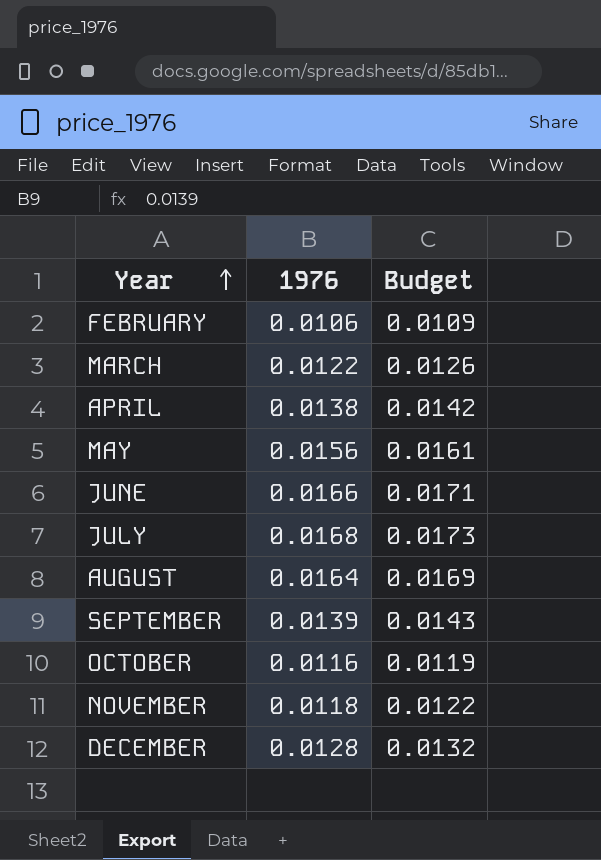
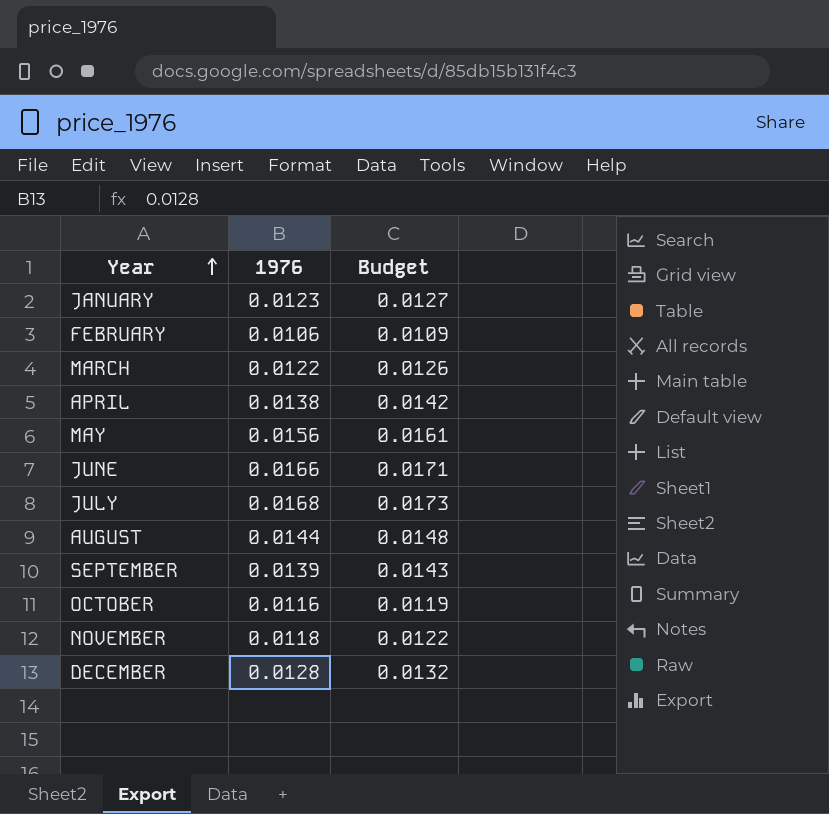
row JANUARY: none -> 0.0123 | 0.0127
AUGUST | 1976: 0.0164 -> 0.0144
AUGUST | Budget: 0.0169 -> 0.0148

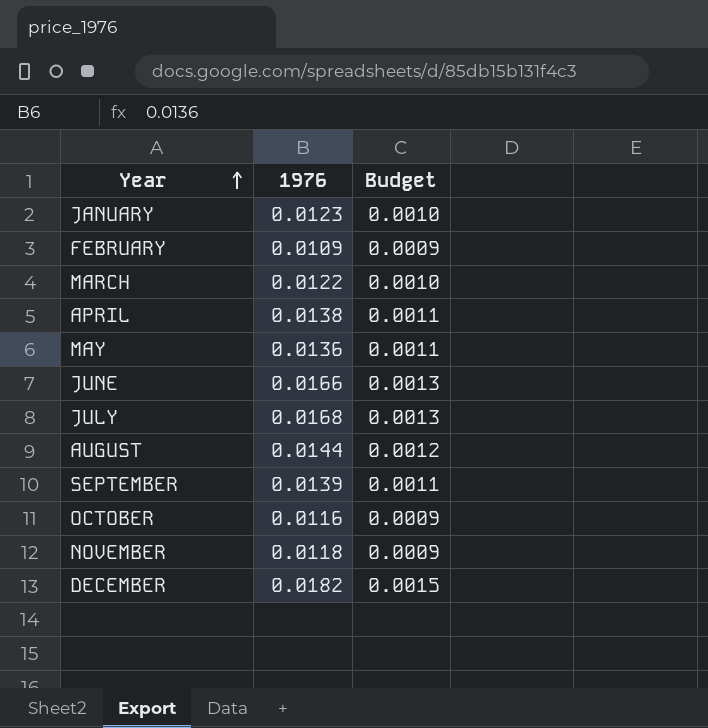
column Budget | formula: [1976] * 1.03 -> [1976] * 0.08
FEBRUARY | 1976: 0.0106 -> 0.0109
MAY | 1976: 0.0156 -> 0.0136
DECEMBER | 1976: 0.0128 -> 0.0182

